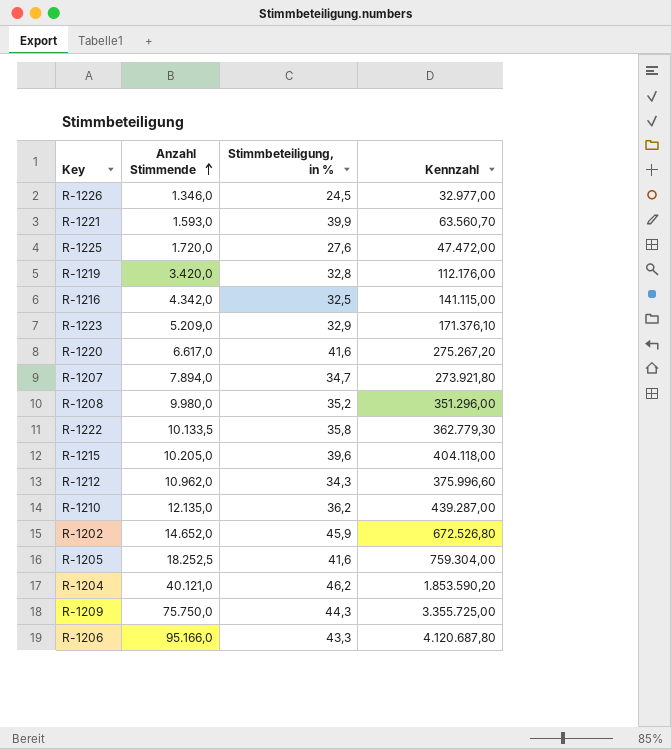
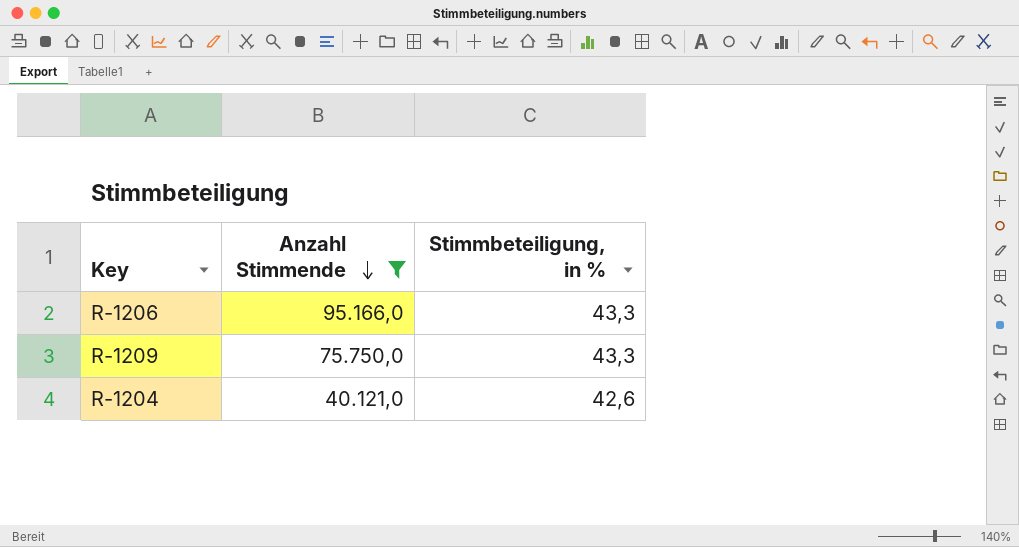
filter: none -> Anzahl Stimmende >= 40.121,0
row order: Anzahl Stimmende ascending -> Anzahl Stimmende descending
column Kennzahl | formula: [Anzahl Stimmende] * [Stimmbeteiligung, in %] -> none
R-1209 | Stimmbeteiligung, in %: 44,3 -> 43,3
R-1204 | Stimmbeteiligung, in %: 46,2 -> 42,6

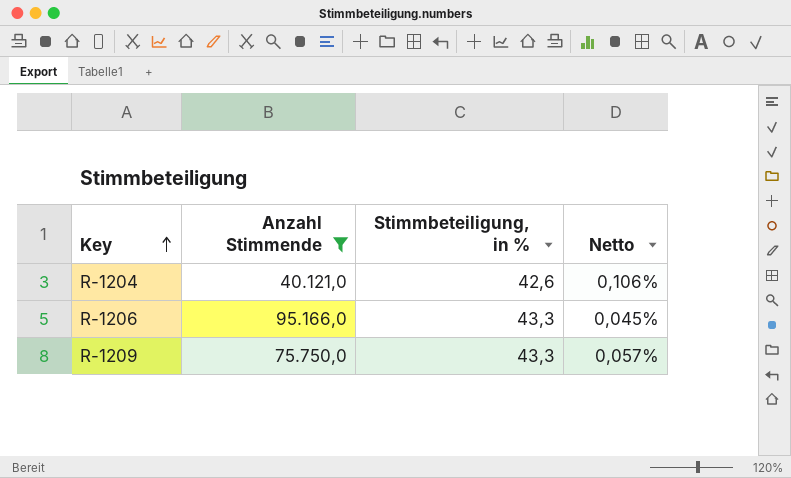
row order: Anzahl Stimmende descending -> Key ascending
column Netto | formula: none -> [Stimmbeteiligung, in %] / [Anzahl Stimmende]

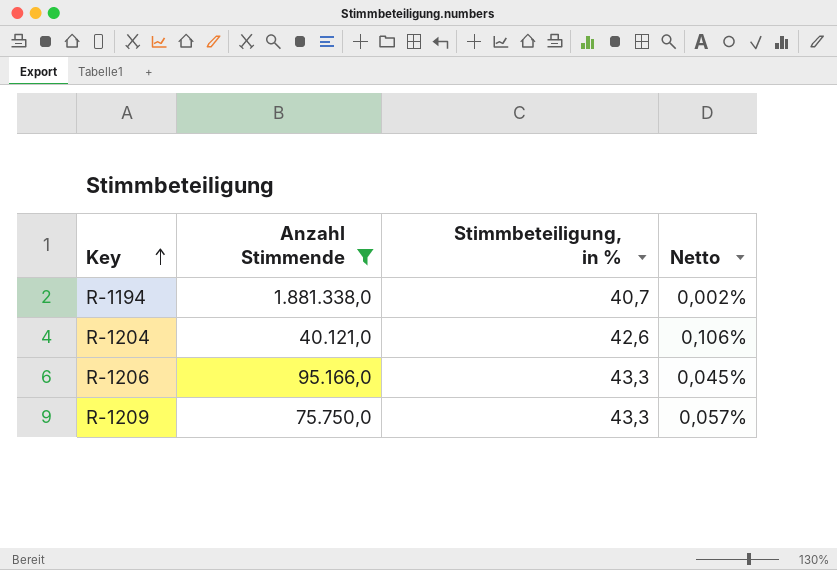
row R-1194: none -> 1.881.338,0 | 40,7 | 0,002%

